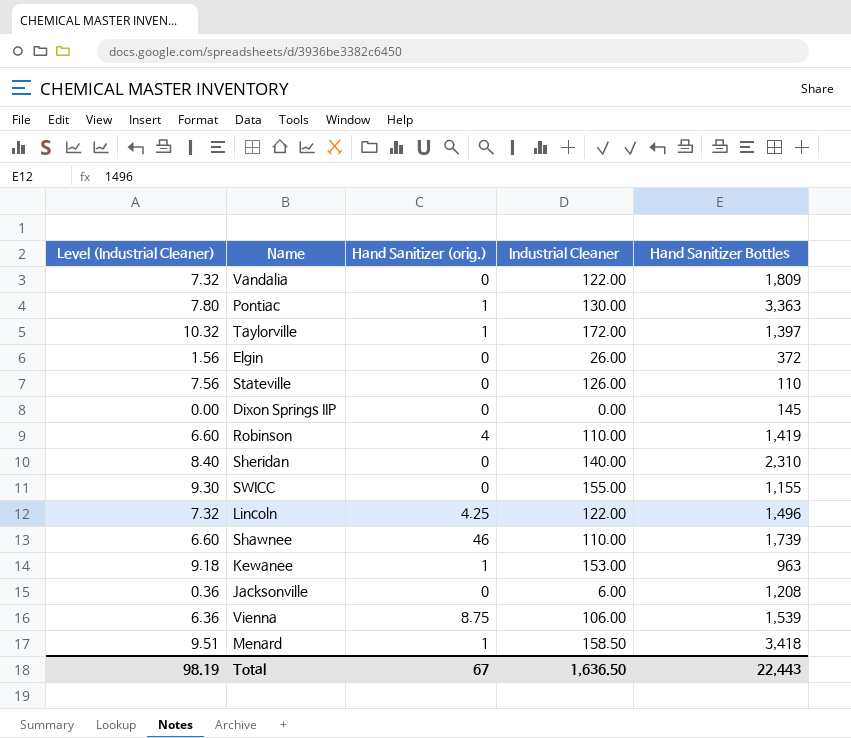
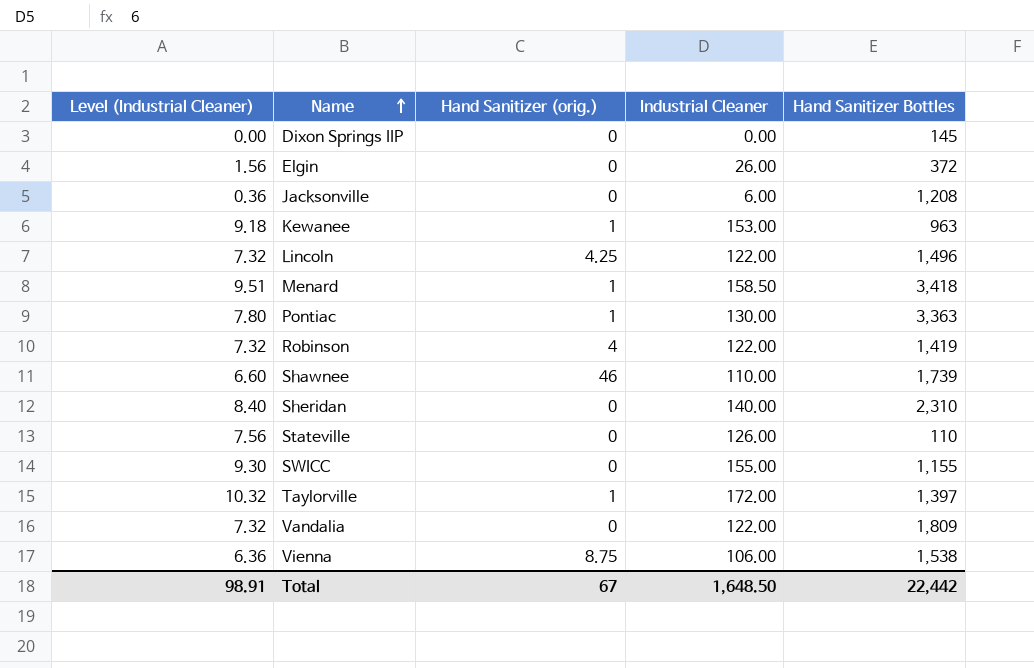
row order: none -> Name ascending
Robinson | Level (Industrial Cleaner): 6.60 -> 7.32
Robinson | Industrial Cleaner: 110.00 -> 122.00
Vienna | Hand Sanitizer Bottles: 1,539 -> 1,538
Total | Level (Industrial Cleaner): 98.19 -> 98.91
Total | Industrial Cleaner: 1,636.50 -> 1,648.50
Total | Hand Sanitizer Bottles: 22,443 -> 22,442

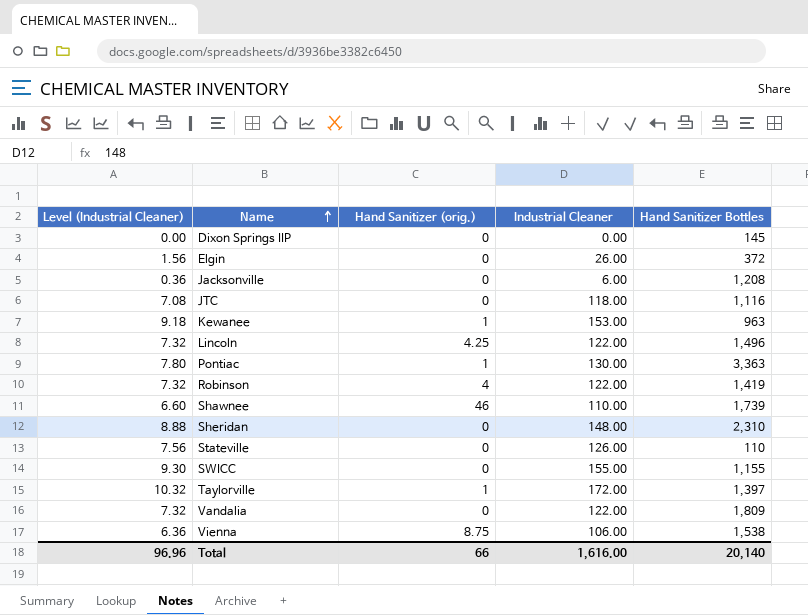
row Menard: 9.51 | 1 | 158.50 | 3,418 -> none
row JTC: none -> 7.08 | 0 | 118.00 | 1,116
Sheridan | Level (Industrial Cleaner): 8.40 -> 8.88
Sheridan | Industrial Cleaner: 140.00 -> 148.00
Total | Level (Industrial Cleaner): 98.91 -> 96.96
Total | Hand Sanitizer (orig.): 67 -> 66
Total | Industrial Cleaner: 1,648.50 -> 1,616.00
Total | Hand Sanitizer Bottles: 22,442 -> 20,140

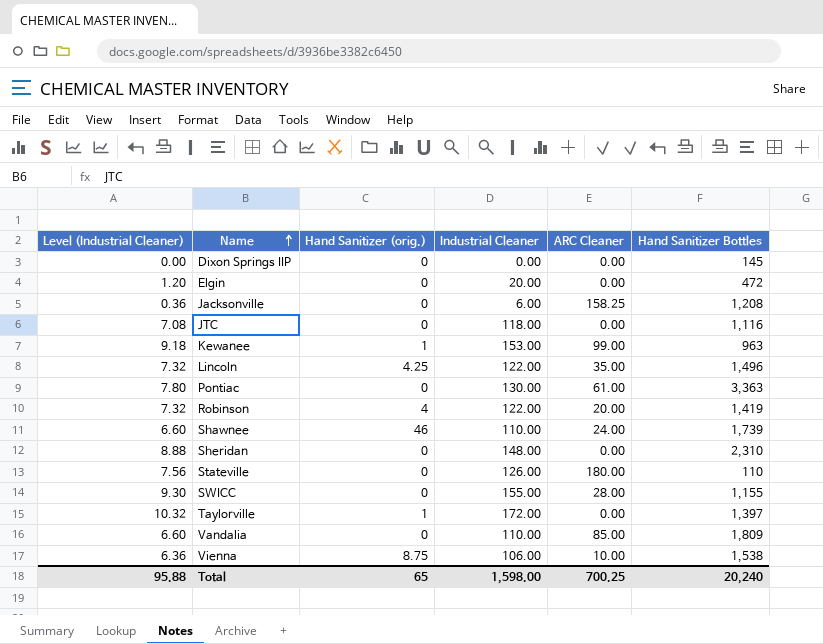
column ARC Cleaner | position: none -> 5
Elgin | Level (Industrial Cleaner): 1.56 -> 1.20
Elgin | Industrial Cleaner: 26.00 -> 20.00
Elgin | Hand Sanitizer Bottles: 372 -> 472
Pontiac | Hand Sanitizer (orig.): 1 -> 0
Vandalia | Level (Industrial Cleaner): 7.32 -> 6.60
Vandalia | Industrial Cleaner: 122.00 -> 110.00
Total | Level (Industrial Cleaner): 96.96 -> 95.88
Total | Hand Sanitizer (orig.): 66 -> 65
Total | Industrial Cleaner: 1,616.00 -> 1,598.00
Total | Hand Sanitizer Bottles: 20,140 -> 20,240

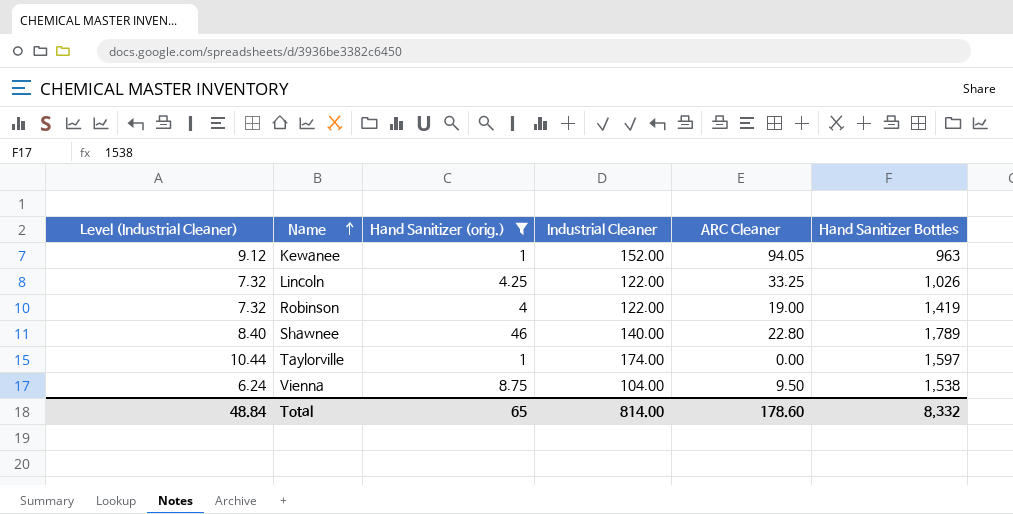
filter: none -> Hand Sanitizer (orig.) != 0
Kewanee | Level (Industrial Cleaner): 9.18 -> 9.12
Kewanee | Industrial Cleaner: 153.00 -> 152.00
Kewanee | ARC Cleaner: 99.00 -> 94.05
Lincoln | ARC Cleaner: 35.00 -> 33.25
Lincoln | Hand Sanitizer Bottles: 1,496 -> 1,026
Robinson | ARC Cleaner: 20.00 -> 19.00
Shawnee | Level (Industrial Cleaner): 6.60 -> 8.40
Shawnee | Industrial Cleaner: 110.00 -> 140.00
Shawnee | ARC Cleaner: 24.00 -> 22.80
Shawnee | Hand Sanitizer Bottles: 1,739 -> 1,789
Taylorville | Level (Industrial Cleaner): 10.32 -> 10.44
Taylorville | Industrial Cleaner: 172.00 -> 174.00
Taylorville | Hand Sanitizer Bottles: 1,397 -> 1,597
Vienna | Level (Industrial Cleaner): 6.36 -> 6.24
Vienna | Industrial Cleaner: 106.00 -> 104.00
Vienna | ARC Cleaner: 10.00 -> 9.50
Total | Level (Industrial Cleaner): 95.88 -> 48.84
Total | Industrial Cleaner: 1,598.00 -> 814.00
Total | ARC Cleaner: 700.25 -> 178.60
Total | Hand Sanitizer Bottles: 20,240 -> 8,332

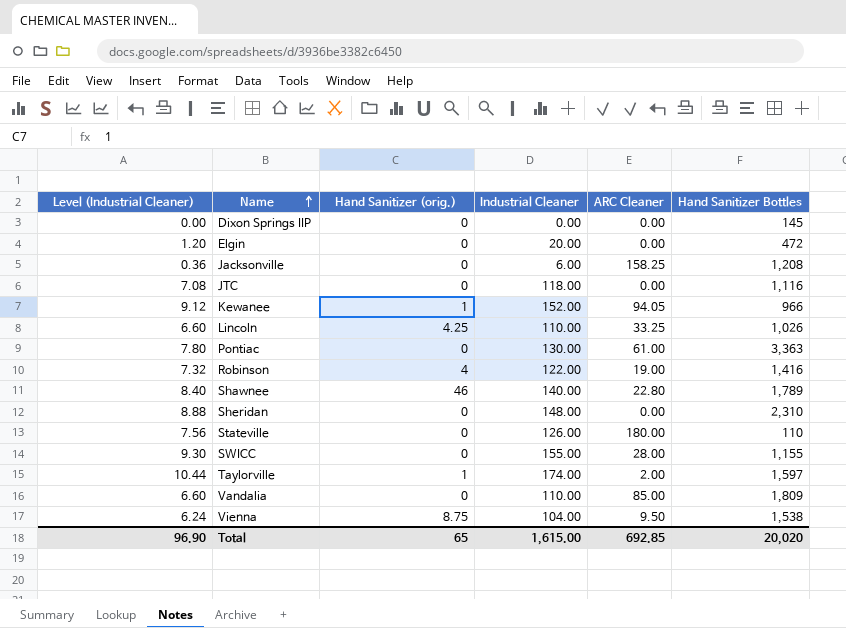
filter: Hand Sanitizer (orig.) != 0 -> none
Kewanee | Hand Sanitizer Bottles: 963 -> 966
Lincoln | Level (Industrial Cleaner): 7.32 -> 6.60
Lincoln | Industrial Cleaner: 122.00 -> 110.00
Robinson | Hand Sanitizer Bottles: 1,419 -> 1,416
Taylorville | ARC Cleaner: 0.00 -> 2.00
Total | Level (Industrial Cleaner): 48.84 -> 96.90
Total | Industrial Cleaner: 814.00 -> 1,615.00
Total | ARC Cleaner: 178.60 -> 692.85
Total | Hand Sanitizer Bottles: 8,332 -> 20,020

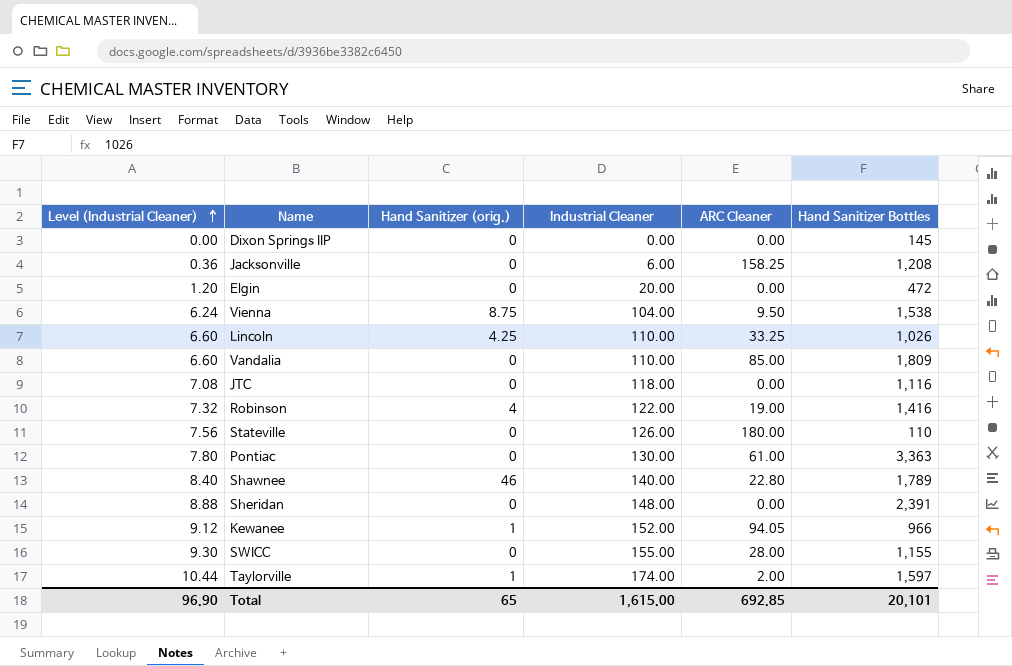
row order: Name ascending -> Level (Industrial Cleaner) ascending
Sheridan | Hand Sanitizer Bottles: 2,310 -> 2,391
Total | Hand Sanitizer Bottles: 20,020 -> 20,101

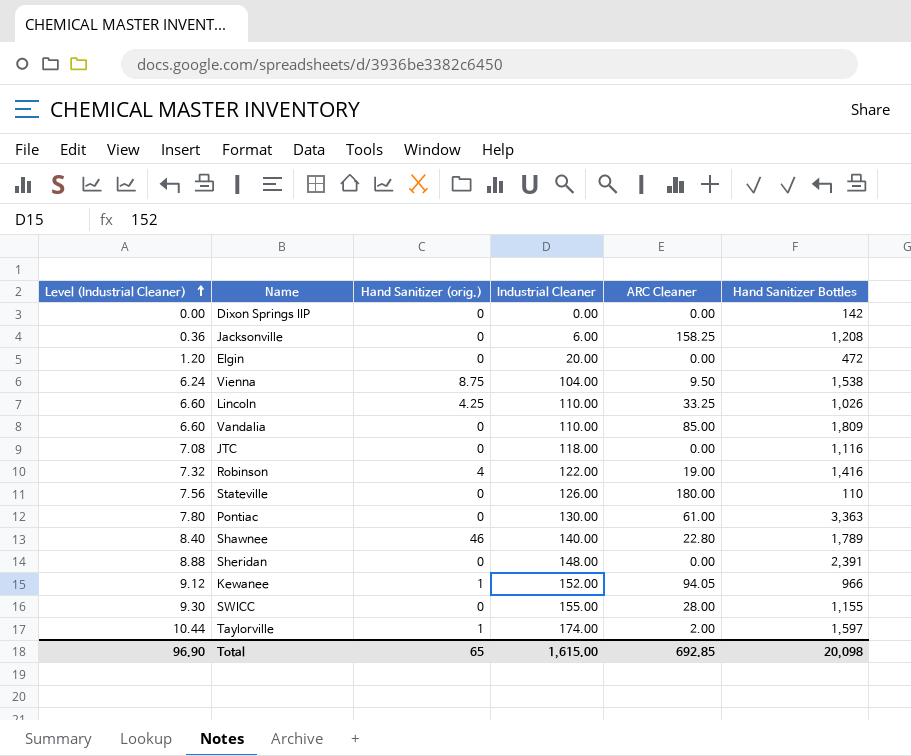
Dixon Springs IIP | Hand Sanitizer Bottles: 145 -> 142
Total | Hand Sanitizer Bottles: 20,101 -> 20,098

